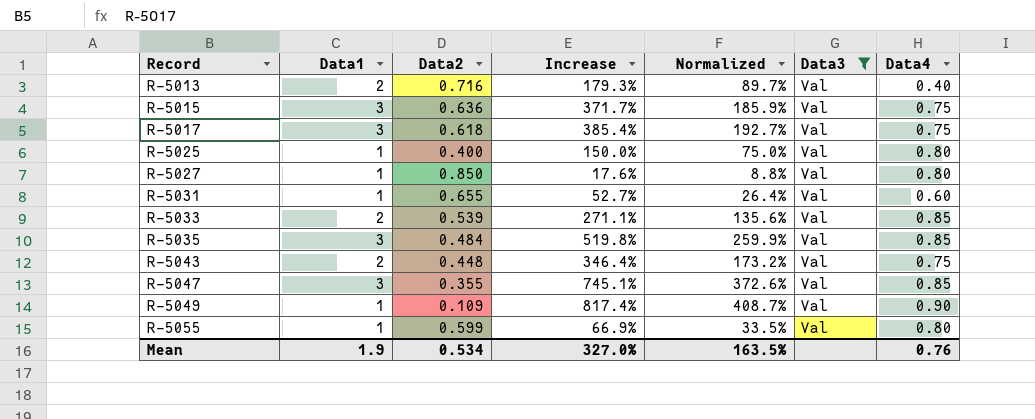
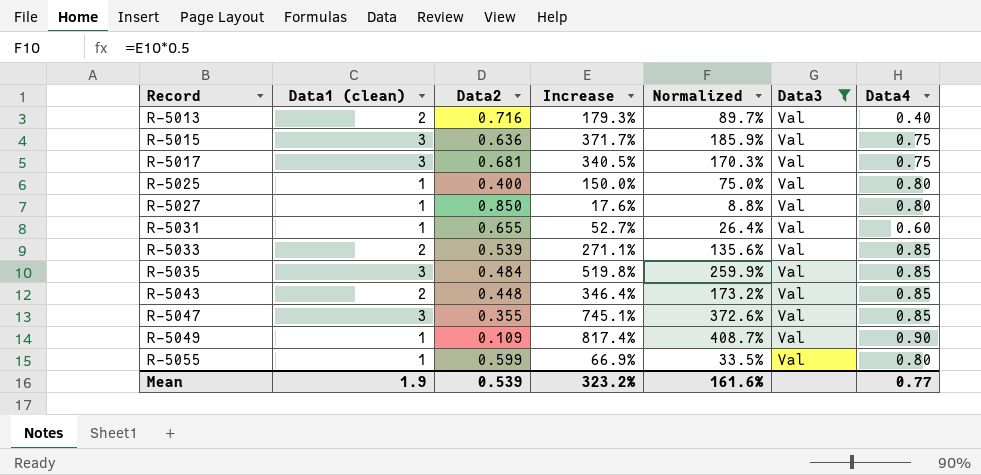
column name: Data1 -> Data1 (clean)
R-5017 | Data2: 0.618 -> 0.681
R-5017 | Increase: 385.4% -> 340.5%
R-5017 | Normalized: 192.7% -> 170.3%
R-5043 | Data4: 0.75 -> 0.85
Mean | Data2: 0.534 -> 0.539
Mean | Increase: 327.0% -> 323.2%
Mean | Normalized: 163.5% -> 161.6%
Mean | Data4: 0.76 -> 0.77

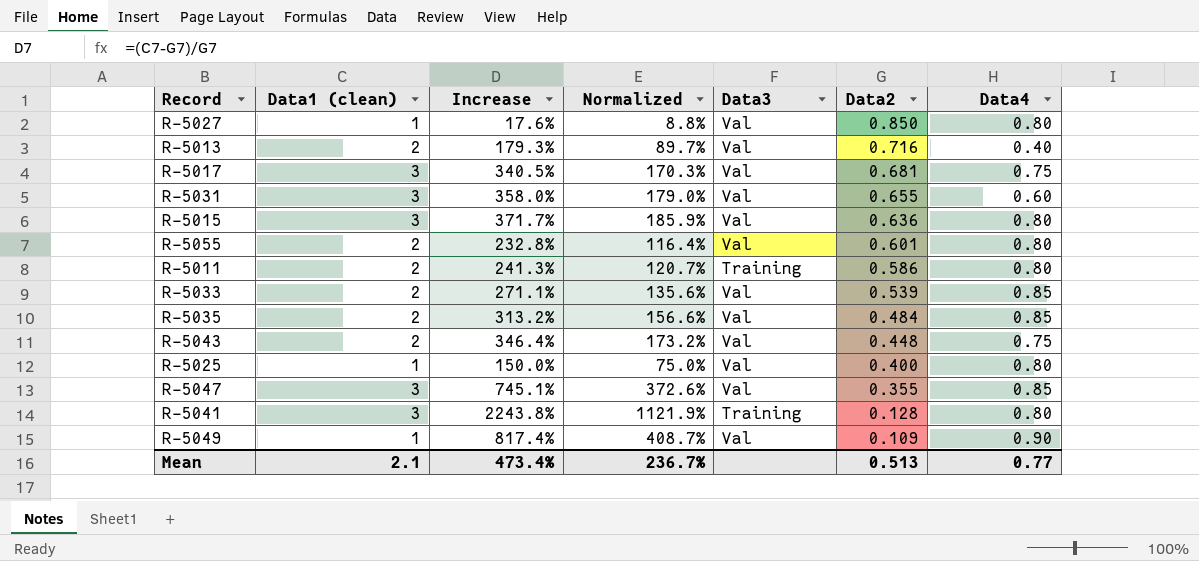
filter: Data3 = Val -> none
row order: Record ascending -> Data2 descending
column Data2 | position: 3 -> 6
R-5031 | Data1 (clean): 1 -> 3
R-5031 | Increase: 52.7% -> 358.0%
R-5031 | Normalized: 26.4% -> 179.0%
R-5015 | Data4: 0.75 -> 0.80
R-5055 | Data1 (clean): 1 -> 2
R-5055 | Increase: 66.9% -> 232.8%
R-5055 | Normalized: 33.5% -> 116.4%
R-5055 | Data2: 0.599 -> 0.601
R-5035 | Data1 (clean): 3 -> 2
R-5035 | Increase: 519.8% -> 313.2%
R-5035 | Normalized: 259.9% -> 156.6%
R-5043 | Data4: 0.85 -> 0.75
Mean | Data1 (clean): 1.9 -> 2.1
Mean | Increase: 323.2% -> 473.4%
Mean | Normalized: 161.6% -> 236.7%
Mean | Data2: 0.539 -> 0.513

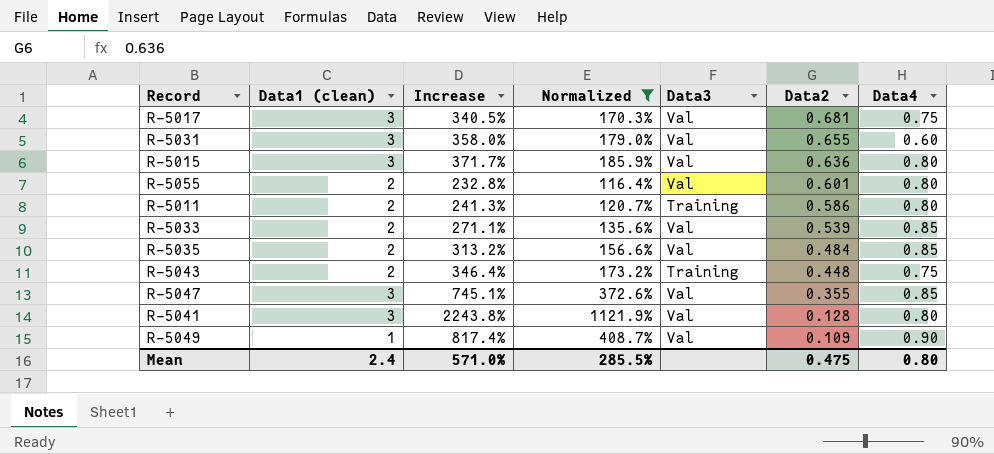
filter: none -> Normalized >= 116.4%
R-5043 | Data3: Val -> Training
R-5041 | Data3: Training -> Val
Mean | Data1 (clean): 2.1 -> 2.4
Mean | Increase: 473.4% -> 571.0%
Mean | Normalized: 236.7% -> 285.5%
Mean | Data2: 0.513 -> 0.475
Mean | Data4: 0.77 -> 0.80

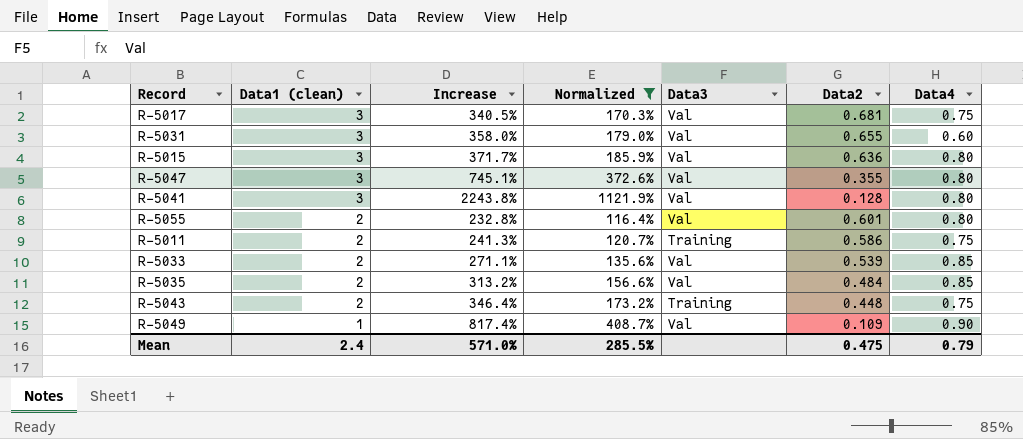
row order: Data2 descending -> Data1 (clean) descending
R-5047 | Data4: 0.85 -> 0.80
R-5011 | Data4: 0.80 -> 0.75
Mean | Data4: 0.80 -> 0.79

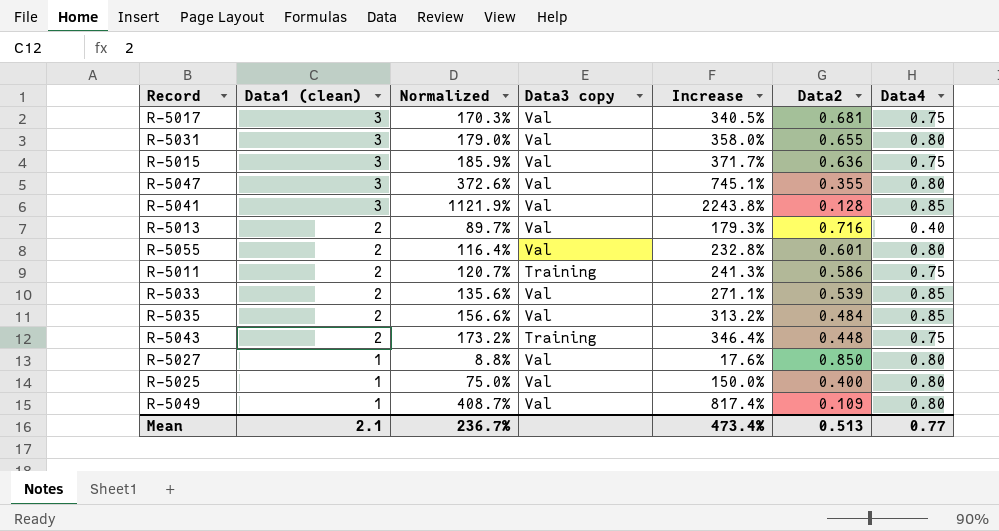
filter: Normalized >= 116.4% -> none
column name: Data3 -> Data3 copy
column Increase | position: 3 -> 5
R-5031 | Data4: 0.60 -> 0.80
R-5015 | Data4: 0.80 -> 0.75
R-5041 | Data4: 0.80 -> 0.85
R-5049 | Data4: 0.90 -> 0.80
Mean | Data1 (clean): 2.4 -> 2.1
Mean | Normalized: 285.5% -> 236.7%
Mean | Increase: 571.0% -> 473.4%
Mean | Data2: 0.475 -> 0.513
Mean | Data4: 0.79 -> 0.77

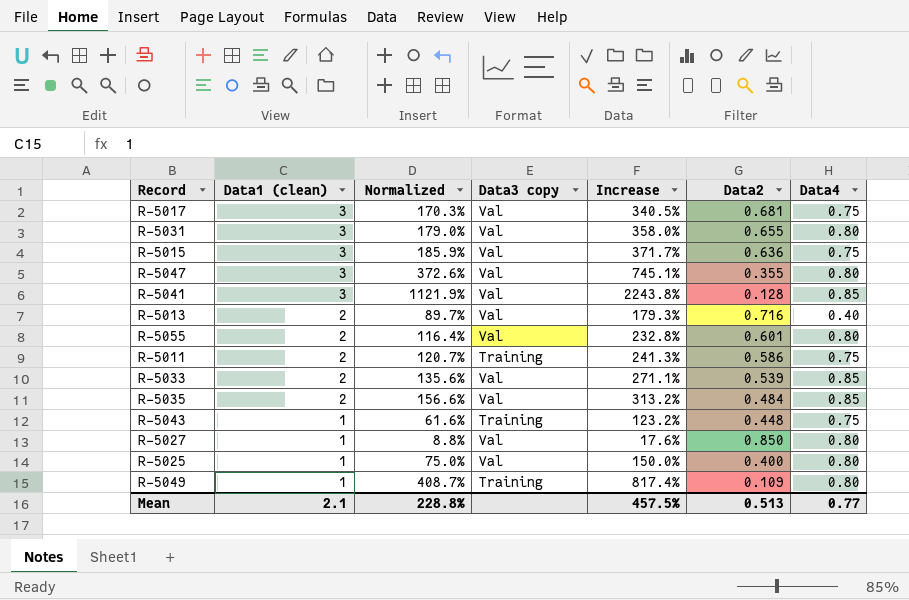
R-5043 | Data1 (clean): 2 -> 1
R-5043 | Normalized: 173.2% -> 61.6%
R-5043 | Increase: 346.4% -> 123.2%
R-5049 | Data3 copy: Val -> Training
Mean | Normalized: 236.7% -> 228.8%
Mean | Increase: 473.4% -> 457.5%

